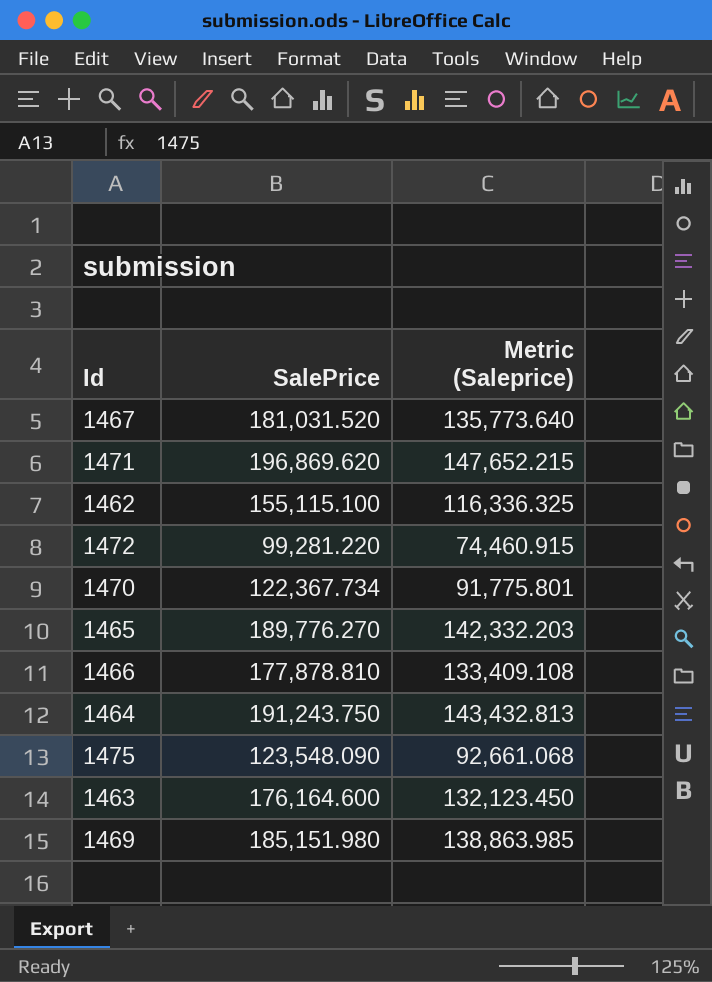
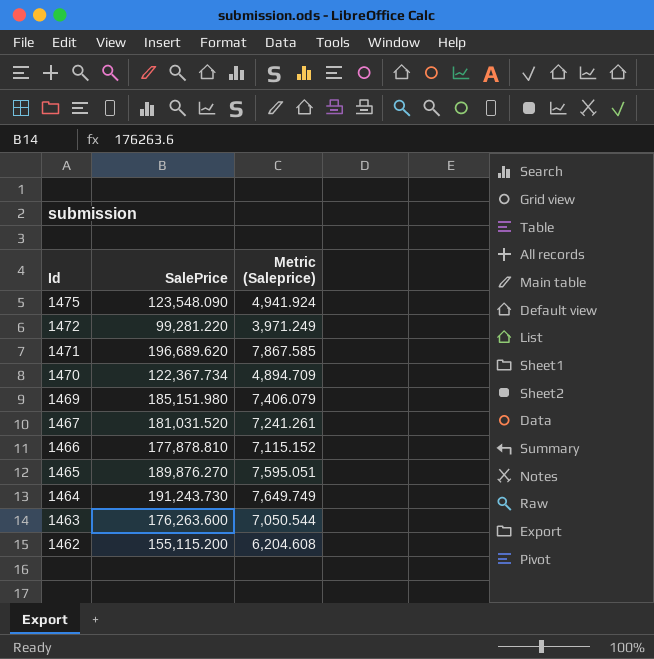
row order: none -> Id descending
column Metric (Saleprice) | formula: [SalePrice] * 0.75 -> [SalePrice] * 0.04
1471 | SalePrice: 196,869.620 -> 196,689.620
1465 | SalePrice: 189,776.270 -> 189,876.270
1464 | SalePrice: 191,243.750 -> 191,243.730
1463 | SalePrice: 176,164.600 -> 176,263.600
1462 | SalePrice: 155,115.100 -> 155,115.200

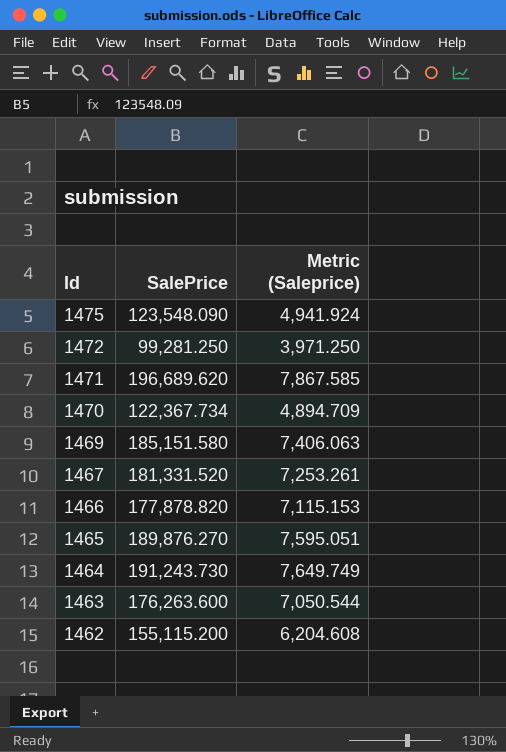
1472 | SalePrice: 99,281.220 -> 99,281.250
1472 | Metric (Saleprice): 3,971.249 -> 3,971.250
1469 | SalePrice: 185,151.980 -> 185,151.580
1469 | Metric (Saleprice): 7,406.079 -> 7,406.063
1467 | SalePrice: 181,031.520 -> 181,331.520
1467 | Metric (Saleprice): 7,241.261 -> 7,253.261
1466 | SalePrice: 177,878.810 -> 177,878.820
1466 | Metric (Saleprice): 7,115.152 -> 7,115.153

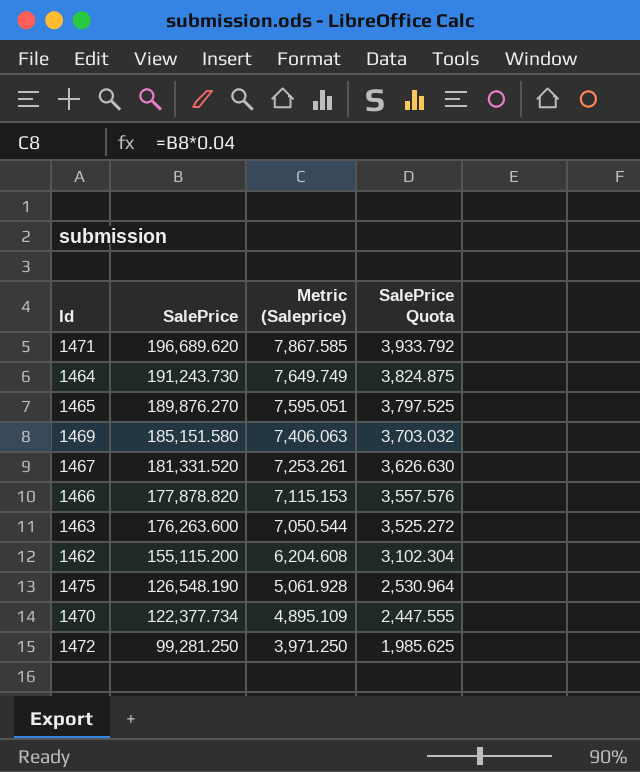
row order: Id descending -> SalePrice descending
column SalePrice Quota | formula: none -> [SalePrice] * 0.02
1475 | SalePrice: 123,548.090 -> 126,548.190
1475 | Metric (Saleprice): 4,941.924 -> 5,061.928
1470 | SalePrice: 122,367.734 -> 122,377.734
1470 | Metric (Saleprice): 4,894.709 -> 4,895.109

